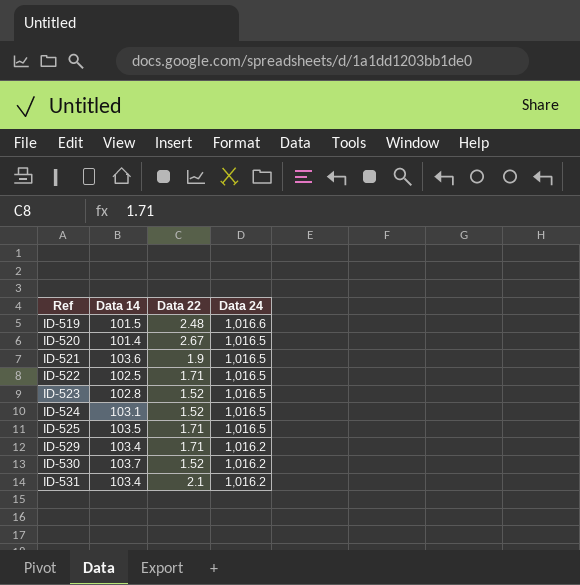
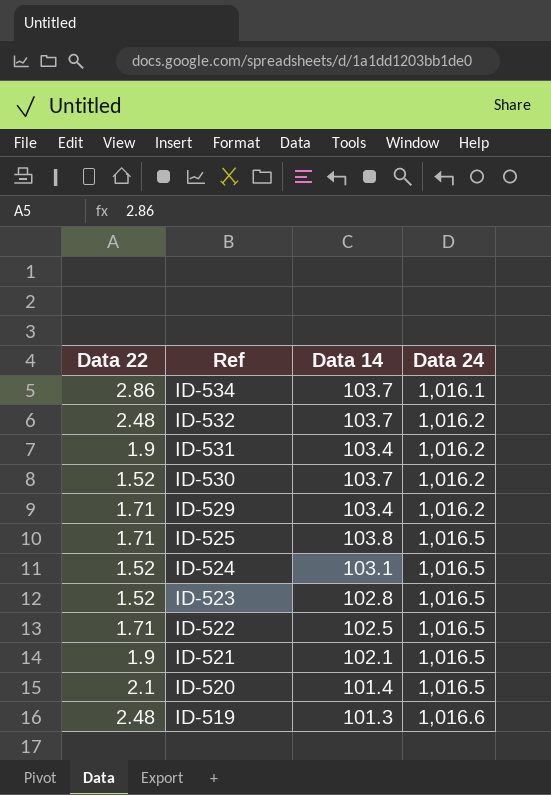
row order: Ref ascending -> Ref descending
column Data 22 | position: 3 -> 1
row ID-534: none -> 2.86 | 103.7 | 1,016.1
row ID-532: none -> 2.48 | 103.7 | 1,016.2
ID-531 | Data 22: 2.1 -> 1.9
ID-525 | Data 14: 103.5 -> 103.8
ID-521 | Data 14: 103.6 -> 102.1
ID-520 | Data 22: 2.67 -> 2.1
ID-519 | Data 14: 101.5 -> 101.3

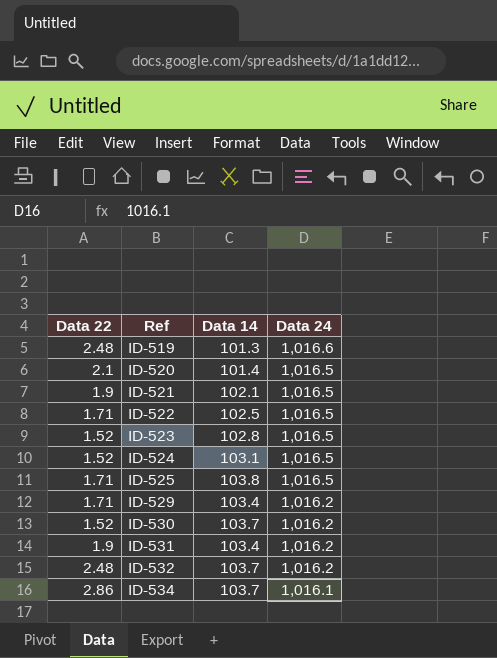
row order: Ref descending -> Ref ascending

